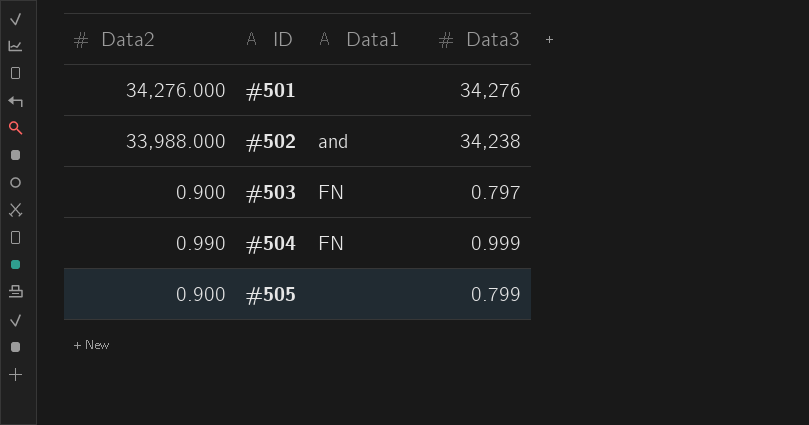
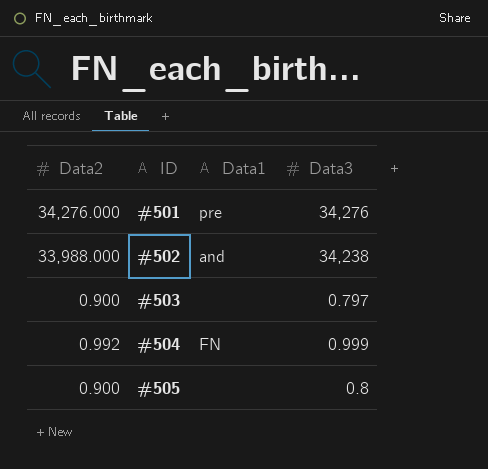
#501 | Data1: none -> pre
#503 | Data1: FN -> none
#504 | Data2: 0.990 -> 0.992
#505 | Data3: 0.799 -> 0.8

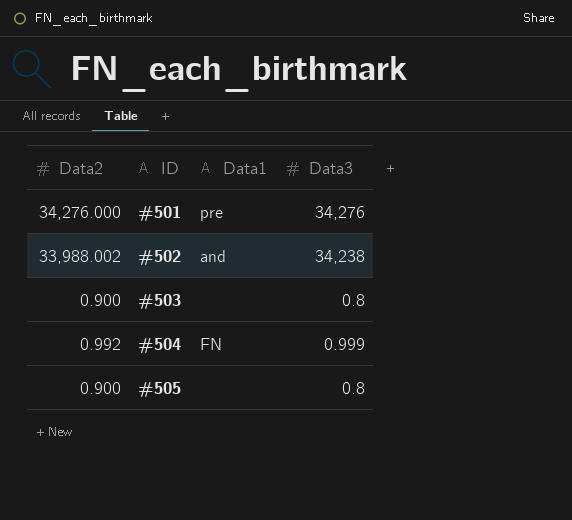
#502 | Data2: 33,988.000 -> 33,988.002
#503 | Data3: 0.797 -> 0.8

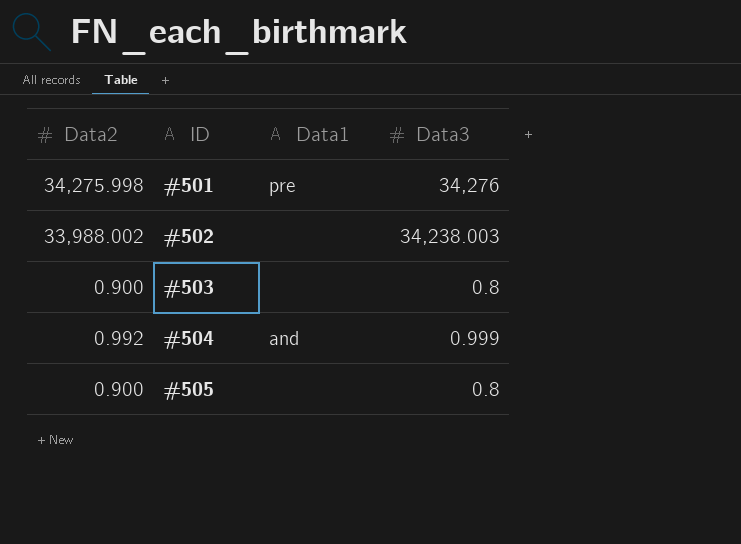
#501 | Data2: 34,276.000 -> 34,275.998
#502 | Data1: and -> none
#502 | Data3: 34,238 -> 34,238.003
#504 | Data1: FN -> and

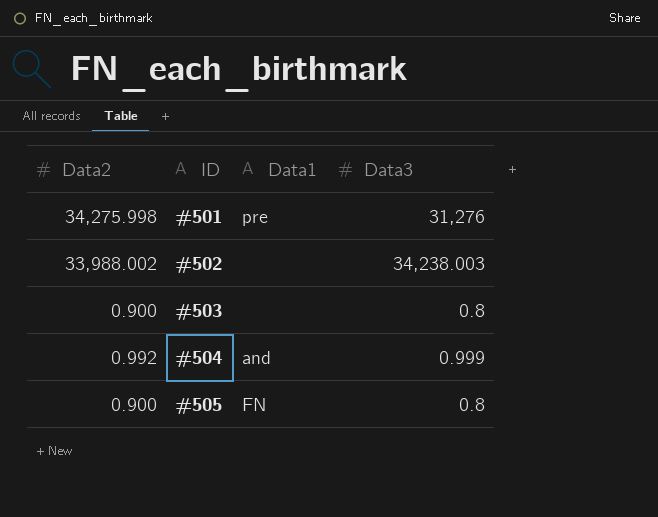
#501 | Data3: 34,276 -> 31,276
#505 | Data1: none -> FN

